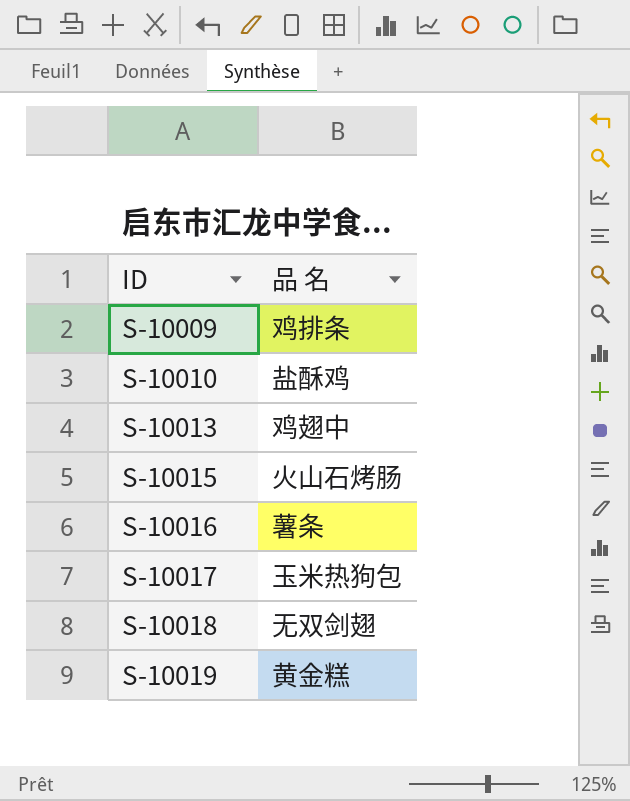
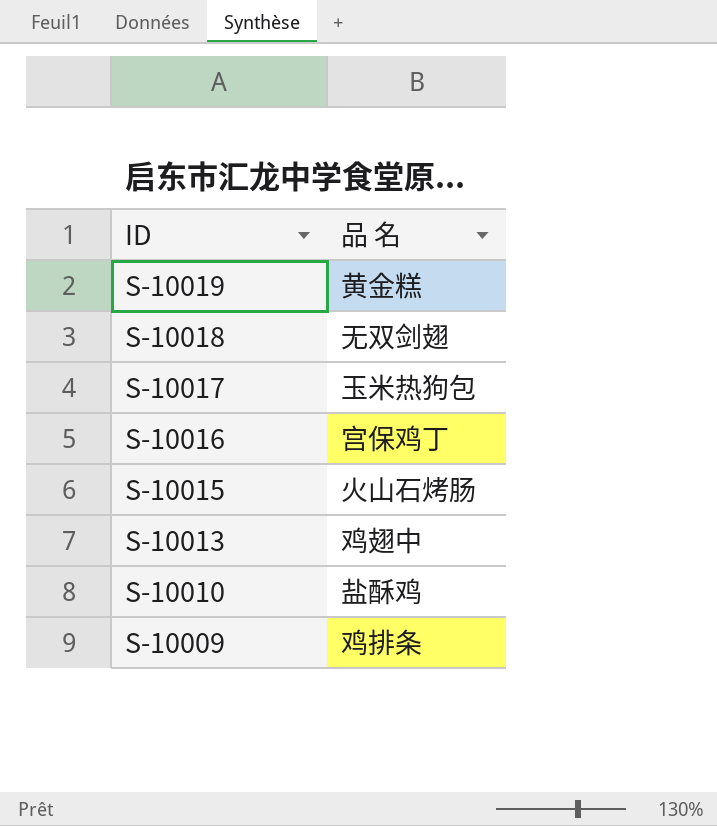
row order: ID ascending -> ID descending
S-10016 | 品 名: 薯条 -> 宫保鸡丁

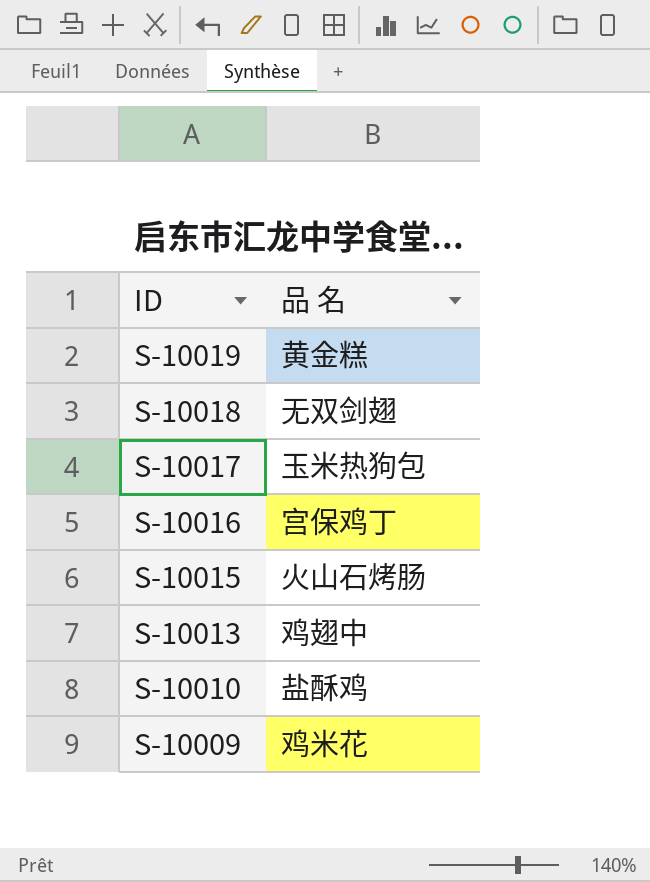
S-10009 | 品 名: 鸡排条 -> 鸡米花

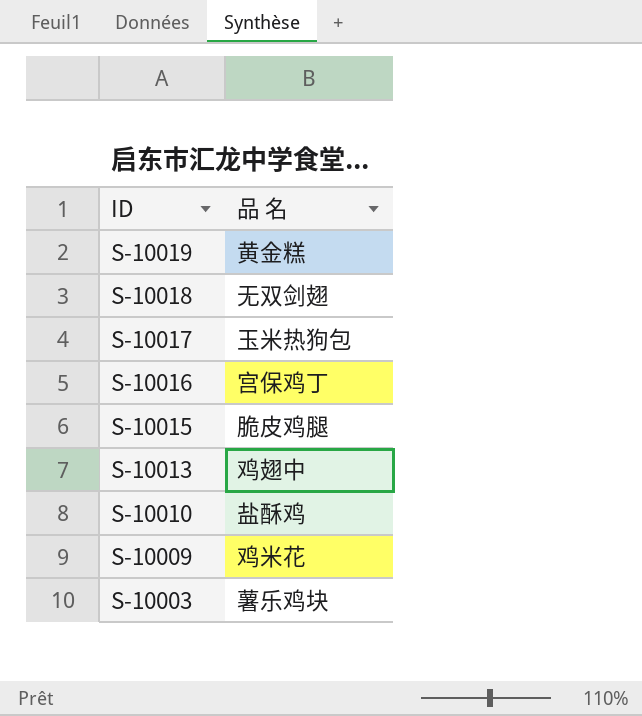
S-10015 | 品 名: 火山石烤肠 -> 脆皮鸡腿
row S-10003: none -> 薯乐鸡块

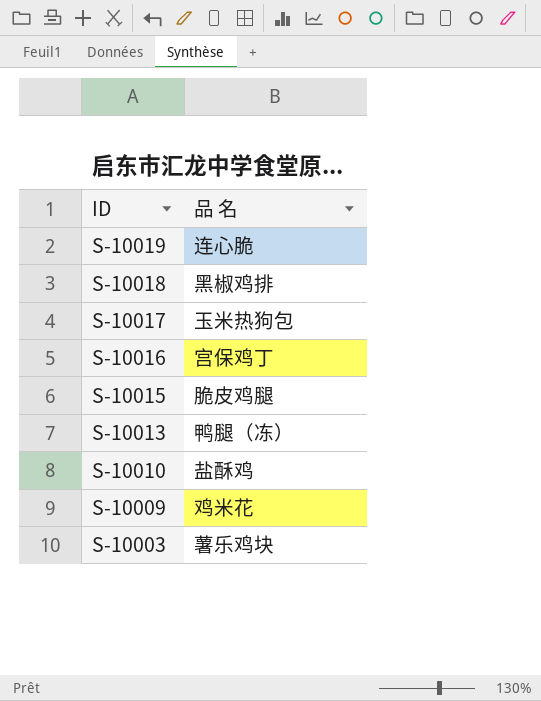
S-10019 | 品 名: 黄金糕 -> 连心脆
S-10018 | 品 名: 无双剑翅 -> 黑椒鸡排
S-10013 | 品 名: 鸡翅中 -> 鸭腿（冻）

